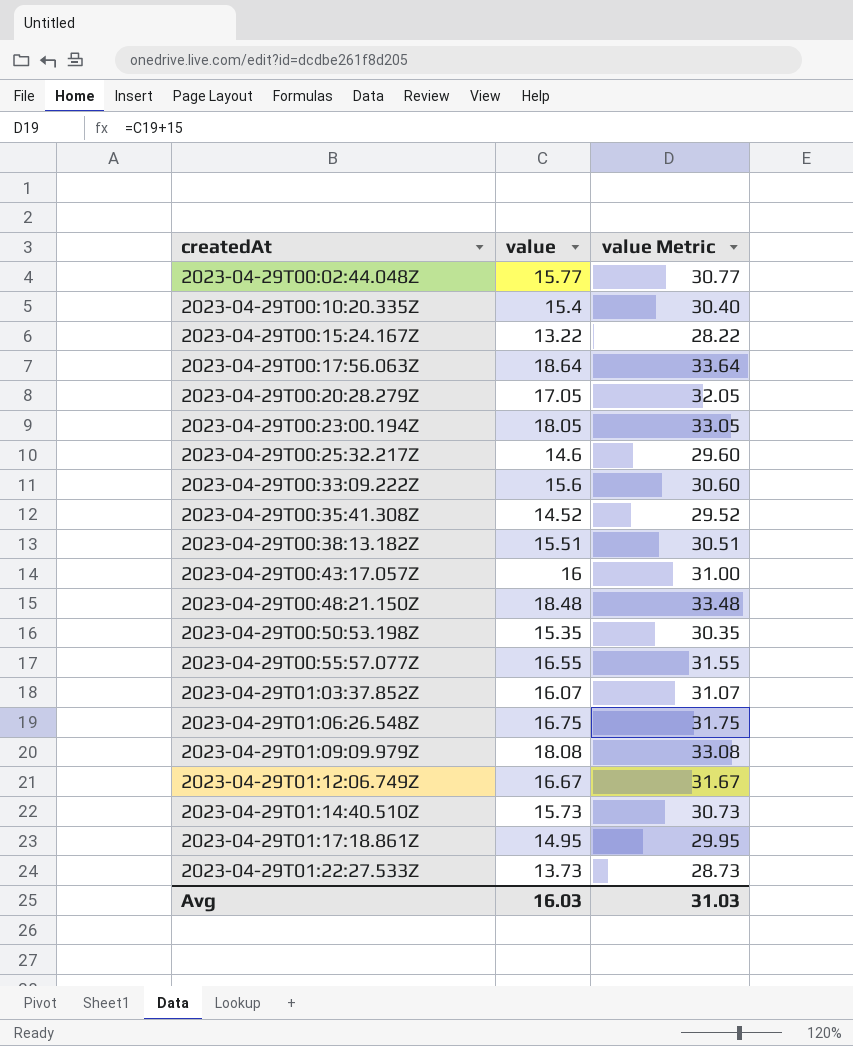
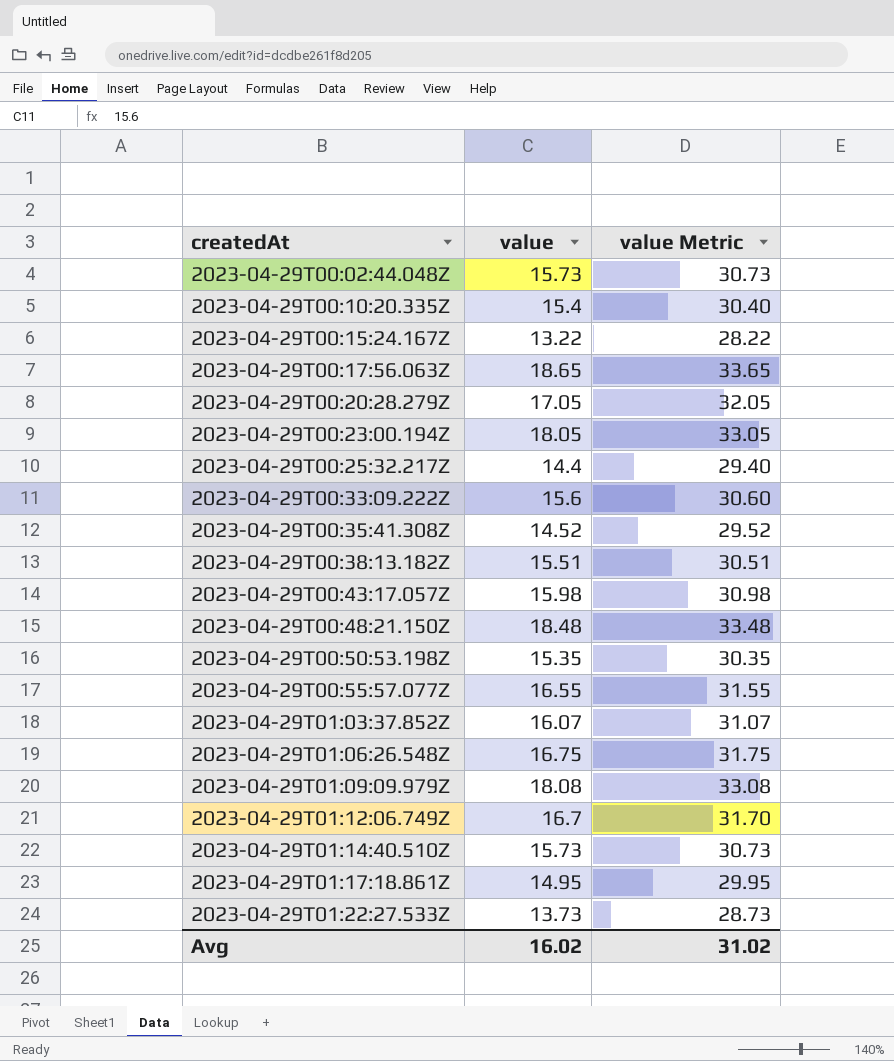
2023-04-29T00:02:44.048Z | value: 15.77 -> 15.73
2023-04-29T00:02:44.048Z | value Metric: 30.77 -> 30.73
2023-04-29T00:17:56.063Z | value: 18.64 -> 18.65
2023-04-29T00:17:56.063Z | value Metric: 33.64 -> 33.65
2023-04-29T00:25:32.217Z | value: 14.6 -> 14.4
2023-04-29T00:25:32.217Z | value Metric: 29.60 -> 29.40
2023-04-29T00:43:17.057Z | value: 16 -> 15.98
2023-04-29T00:43:17.057Z | value Metric: 31.00 -> 30.98
2023-04-29T01:12:06.749Z | value: 16.67 -> 16.7
2023-04-29T01:12:06.749Z | value Metric: 31.67 -> 31.70
Avg | value: 16.03 -> 16.02
Avg | value Metric: 31.03 -> 31.02

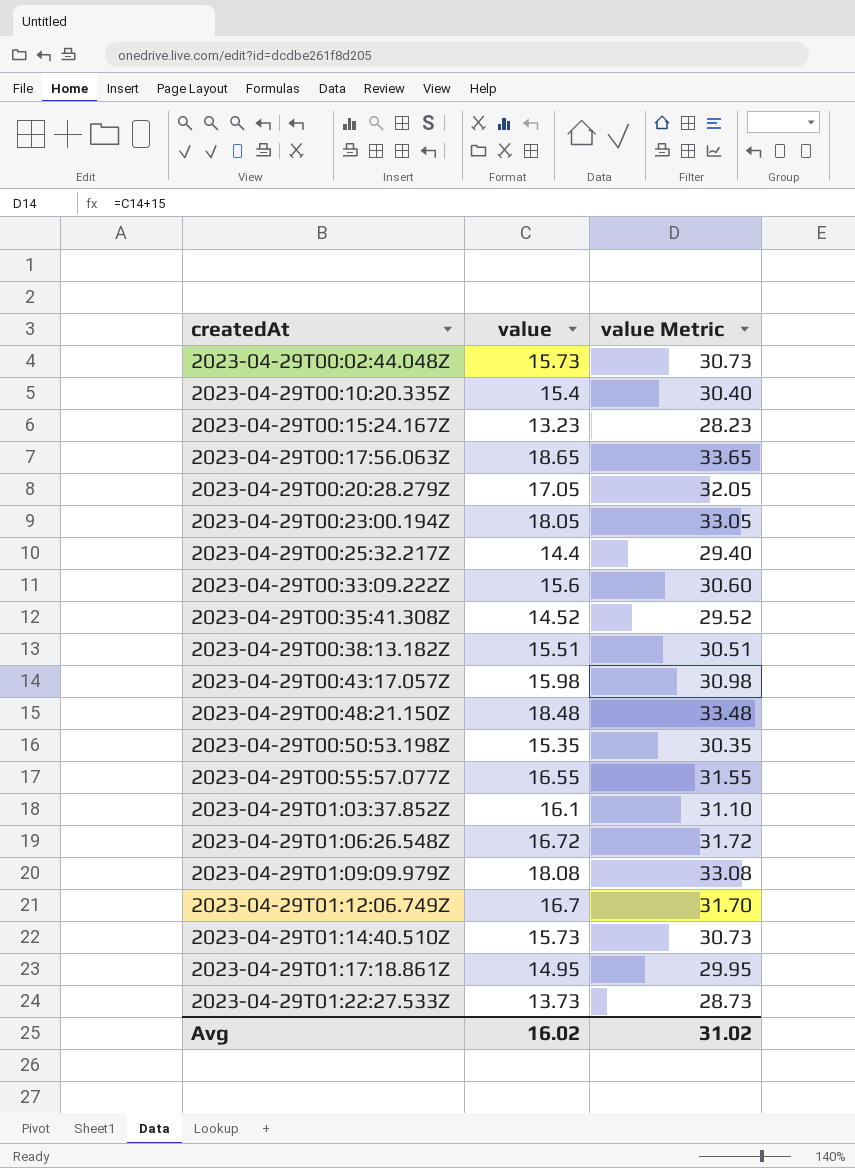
2023-04-29T00:15:24.167Z | value: 13.22 -> 13.23
2023-04-29T00:15:24.167Z | value Metric: 28.22 -> 28.23
2023-04-29T01:03:37.852Z | value: 16.07 -> 16.1
2023-04-29T01:03:37.852Z | value Metric: 31.07 -> 31.10
2023-04-29T01:06:26.548Z | value: 16.75 -> 16.72
2023-04-29T01:06:26.548Z | value Metric: 31.75 -> 31.72

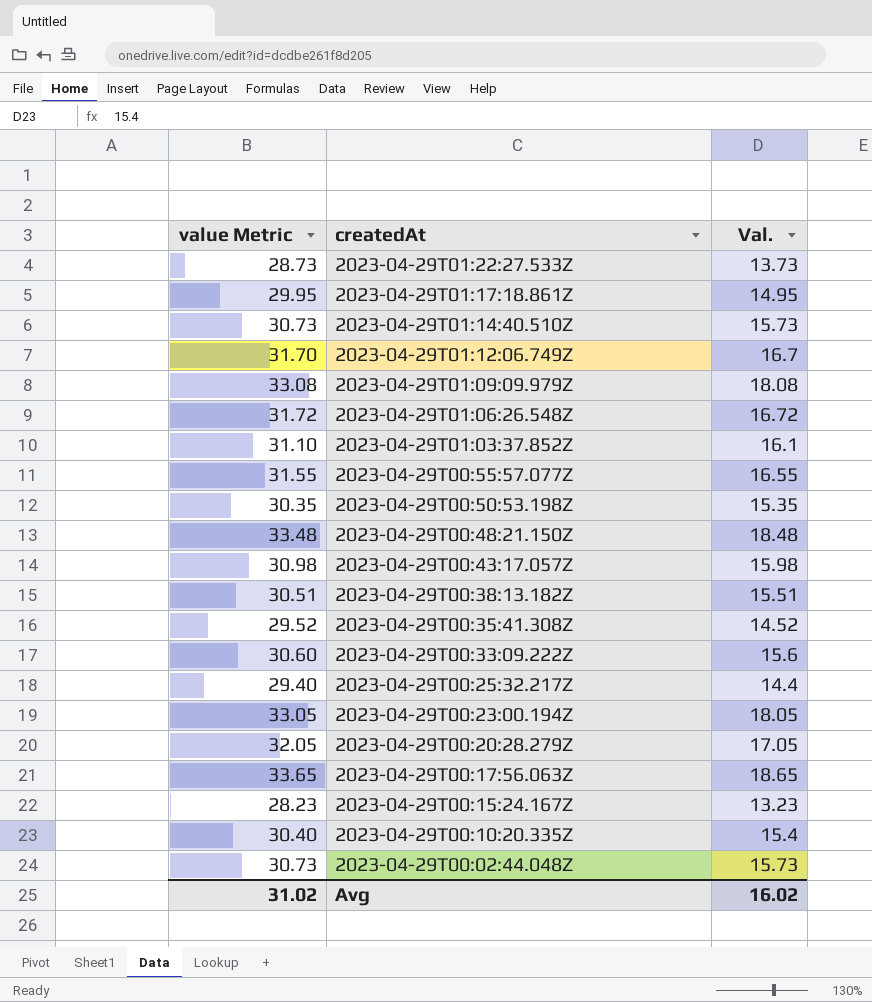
row order: createdAt ascending -> createdAt descending
column value Metric | position: 3 -> 1
column name: value -> Val.

